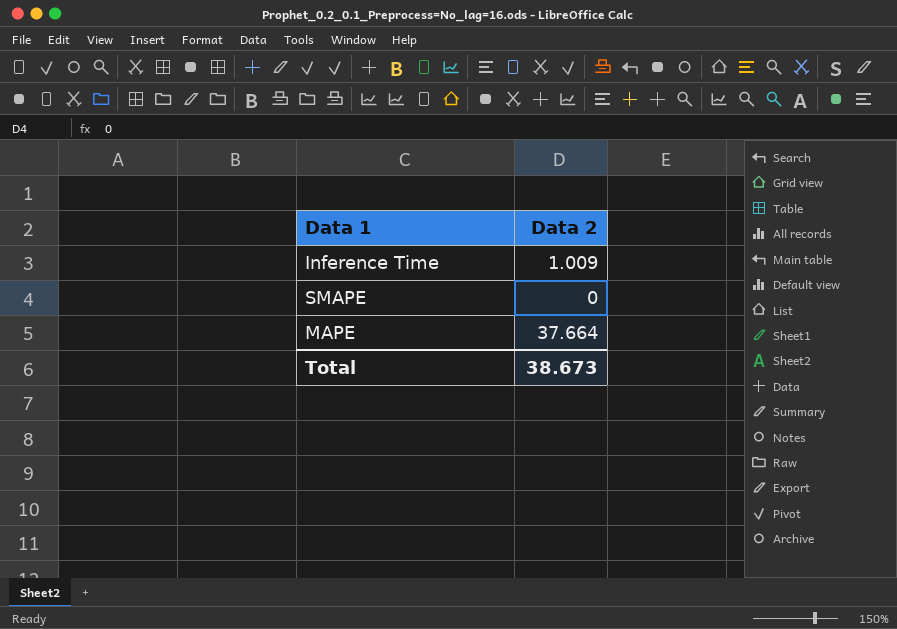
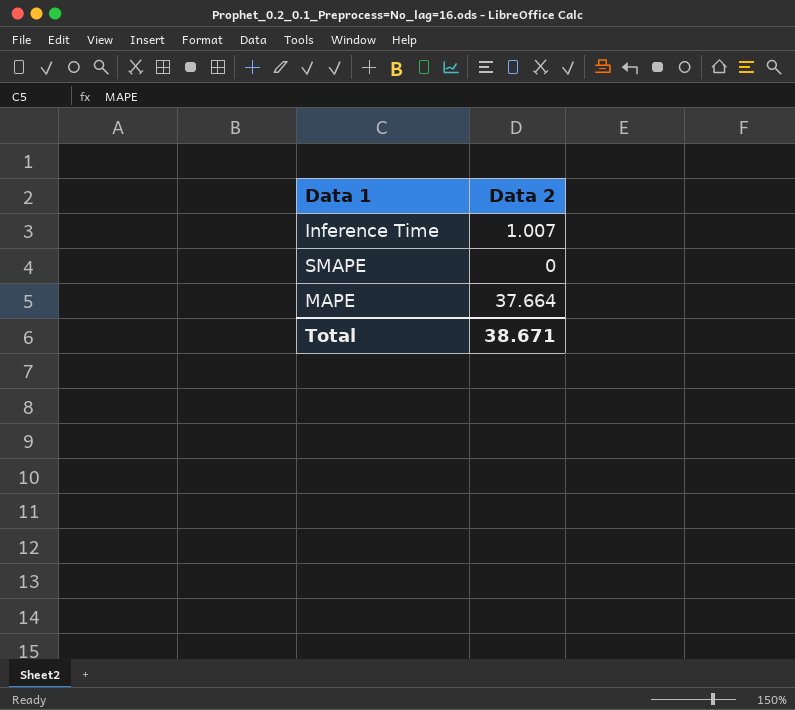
Inference Time | Data 2: 1.009 -> 1.007
Total | Data 2: 38.673 -> 38.671

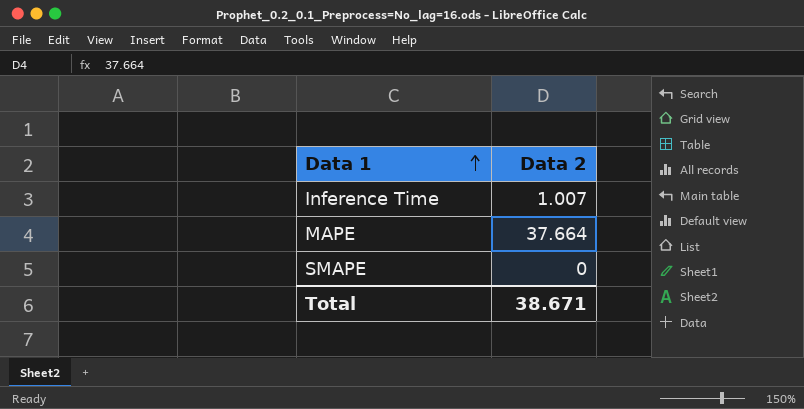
row order: none -> Data 1 ascending

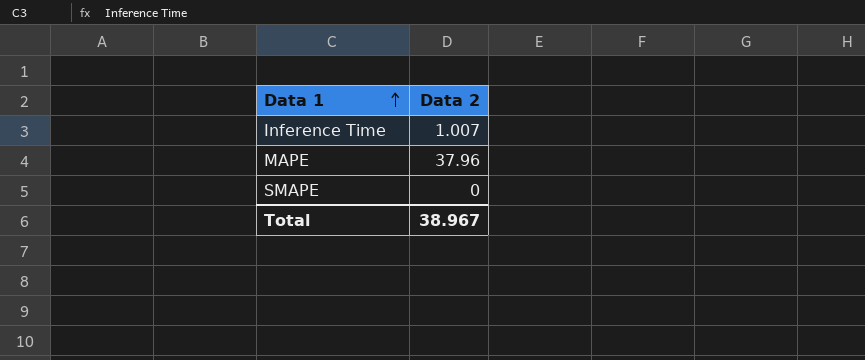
MAPE | Data 2: 37.664 -> 37.96
Total | Data 2: 38.671 -> 38.967

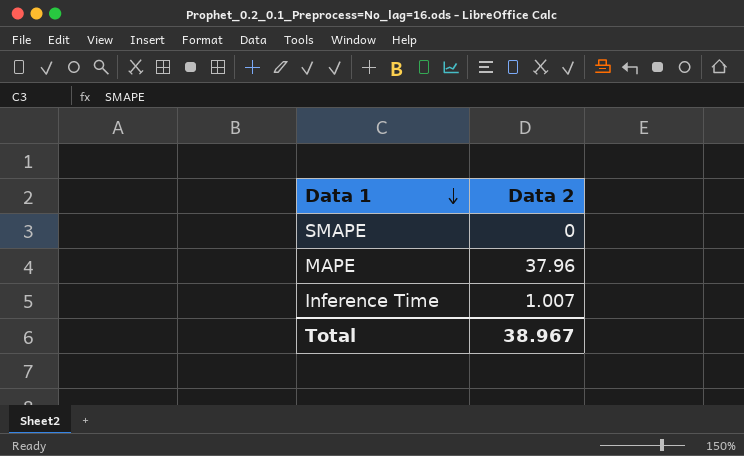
row order: Data 1 ascending -> Data 1 descending

